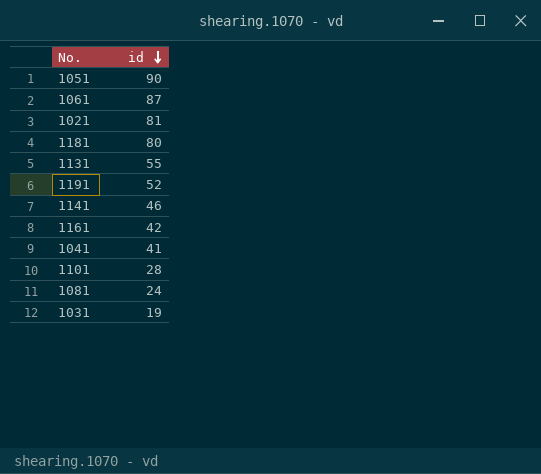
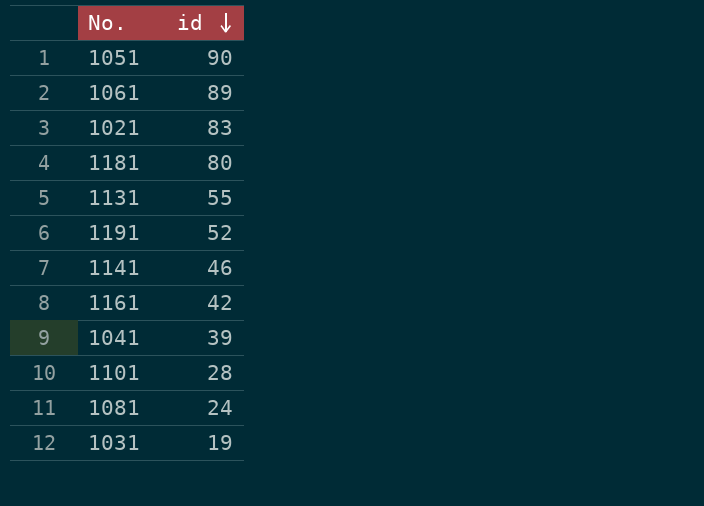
1061 | id: 87 -> 89
1021 | id: 81 -> 83
1041 | id: 41 -> 39

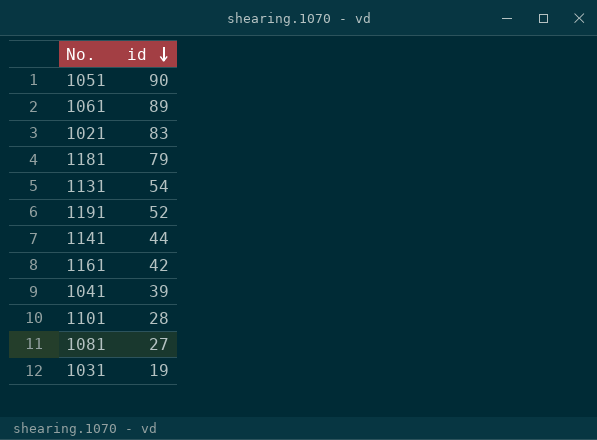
1181 | id: 80 -> 79
1131 | id: 55 -> 54
1141 | id: 46 -> 44
1081 | id: 24 -> 27

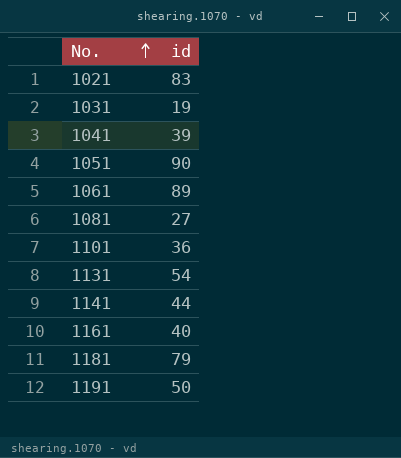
row order: id descending -> No. ascending
1101 | id: 28 -> 36
1161 | id: 42 -> 40
1191 | id: 52 -> 50

